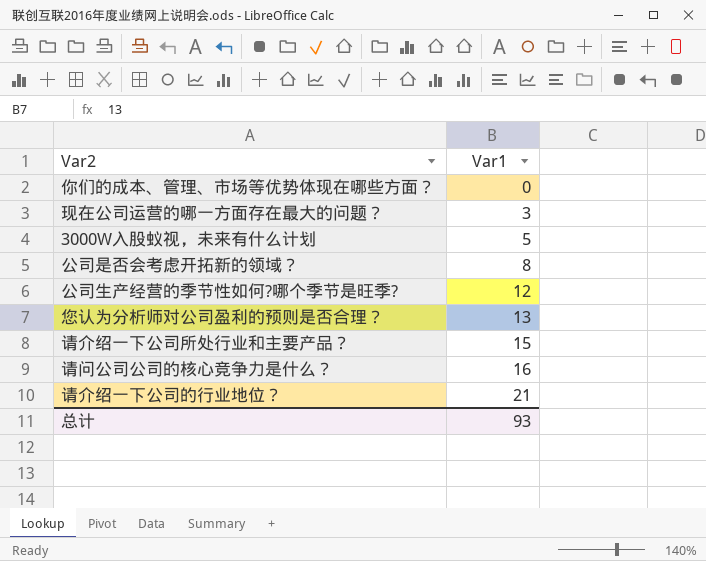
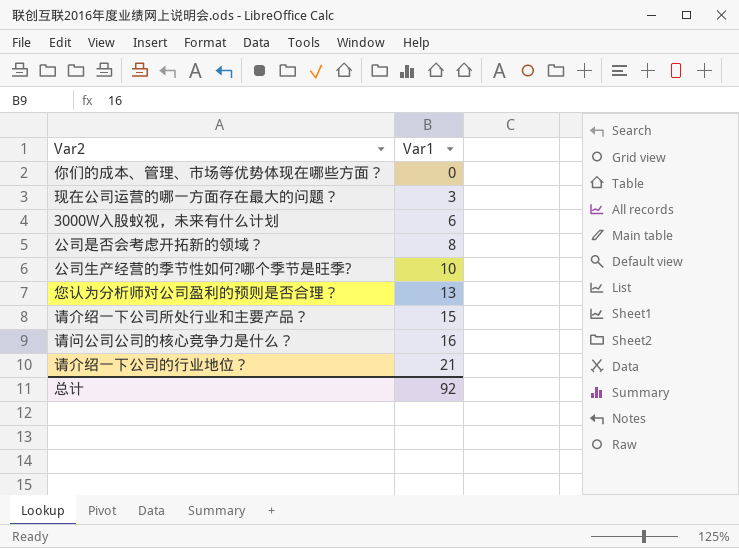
3000W入股蚁视，未来有什么计划 | Var1: 5 -> 6
公司生产经营的季节性如何?哪个季节是旺季? | Var1: 12 -> 10
总计 | Var1: 93 -> 92

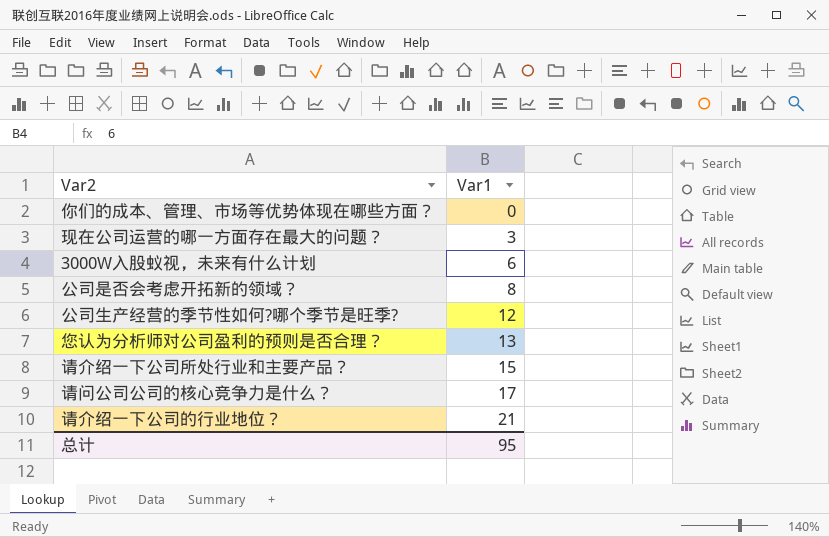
公司生产经营的季节性如何?哪个季节是旺季? | Var1: 10 -> 12
请问公司公司的核心竞争力是什么？ | Var1: 16 -> 17
总计 | Var1: 92 -> 95

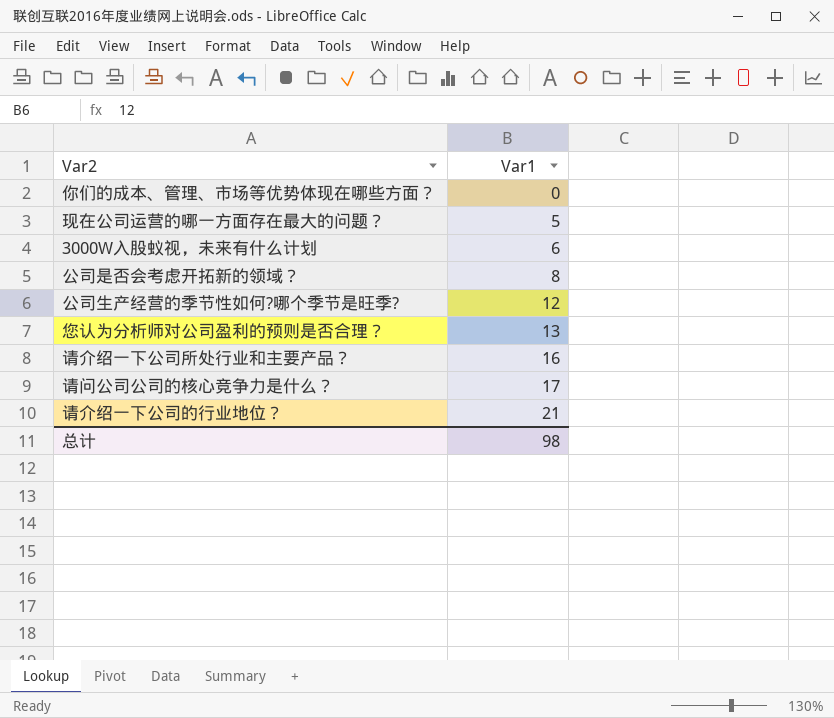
现在公司运营的哪一方面存在最大的问题？ | Var1: 3 -> 5
请介绍一下公司所处行业和主要产品？ | Var1: 15 -> 16
总计 | Var1: 95 -> 98

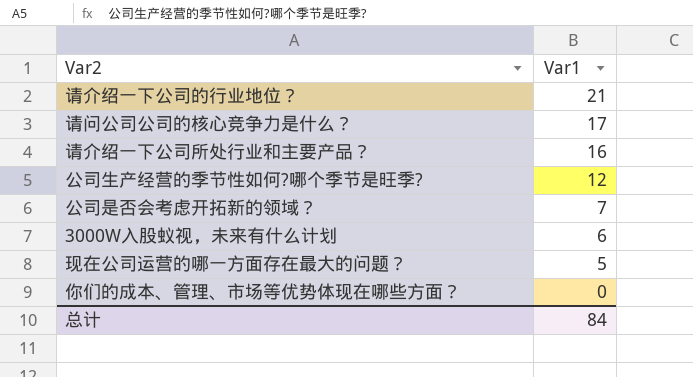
row order: Var1 ascending -> Var1 descending
row 您认为分析师对公司盈利的预则是否合理？: 13 -> none
公司是否会考虑开拓新的领域？ | Var1: 8 -> 7
总计 | Var1: 98 -> 84

